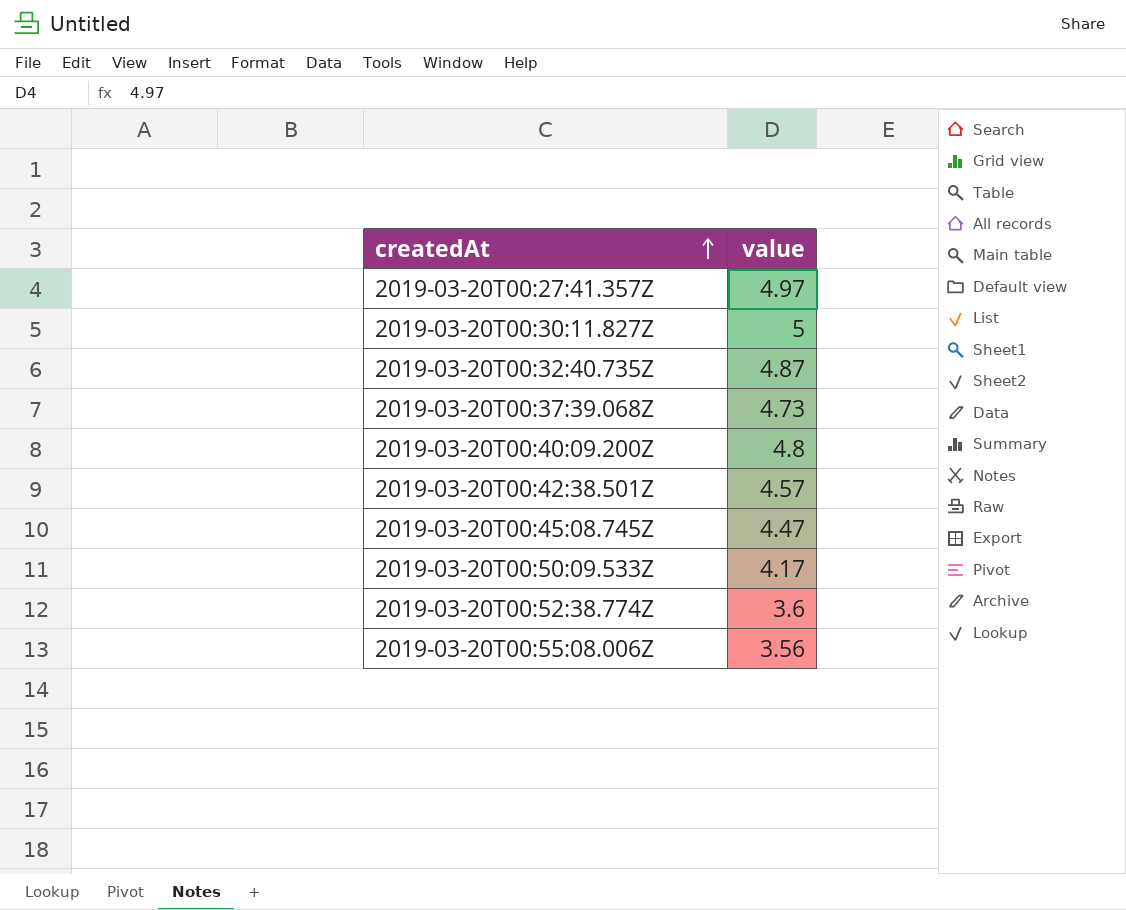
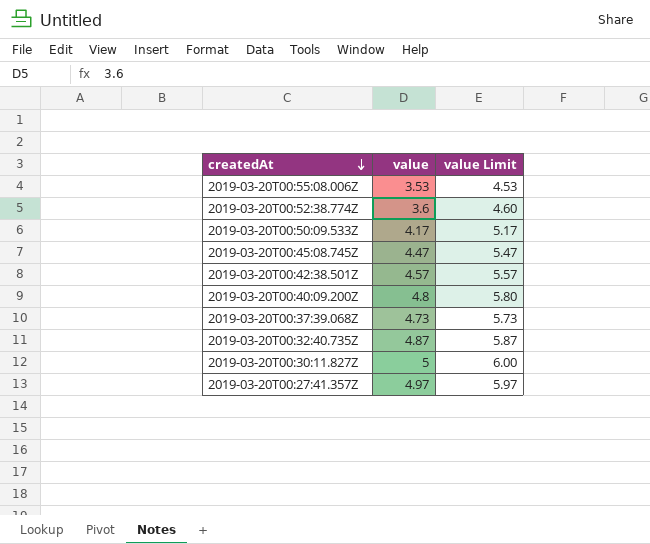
row order: createdAt ascending -> createdAt descending
column value Limit | formula: none -> [value] + 1
2019-03-20T00:55:08.006Z | value: 3.56 -> 3.53

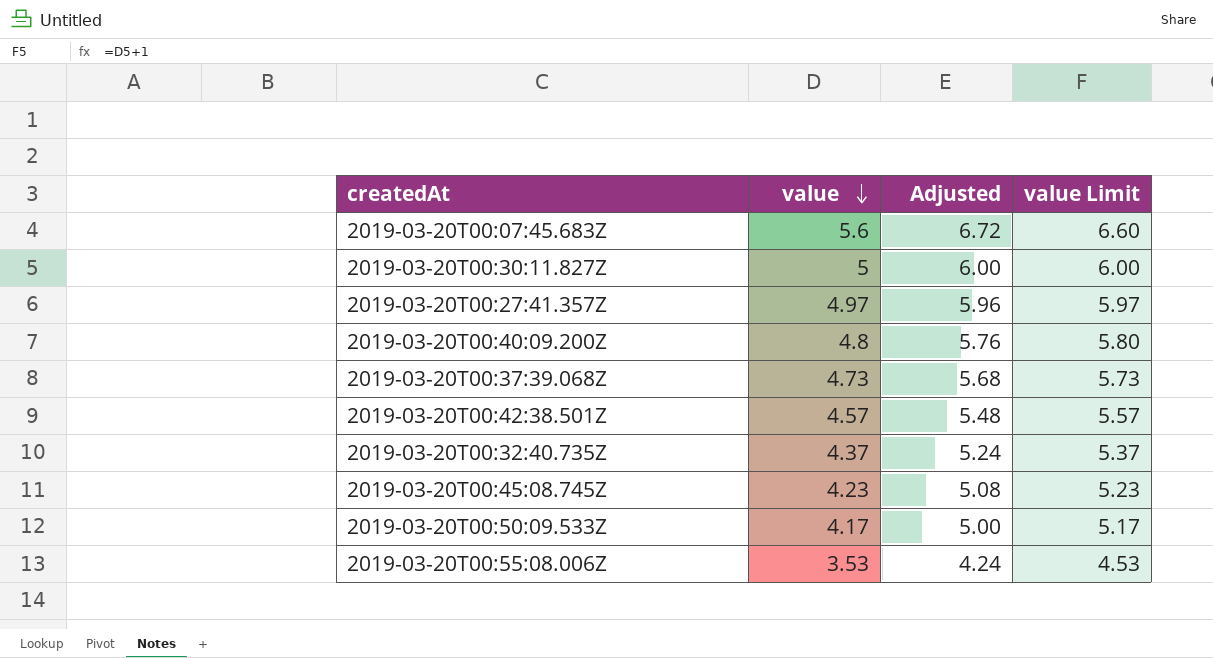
row order: createdAt descending -> value descending
column Adjusted | formula: none -> [value] * 1.2
row 2019-03-20T00:52:38.774Z: 3.6 | 4.60 -> none
row 2019-03-20T00:07:45.683Z: none -> 5.6 | 6.72 | 6.60
2019-03-20T00:32:40.735Z | value: 4.87 -> 4.37
2019-03-20T00:32:40.735Z | value Limit: 5.87 -> 5.37
2019-03-20T00:45:08.745Z | value: 4.47 -> 4.23
2019-03-20T00:45:08.745Z | value Limit: 5.47 -> 5.23

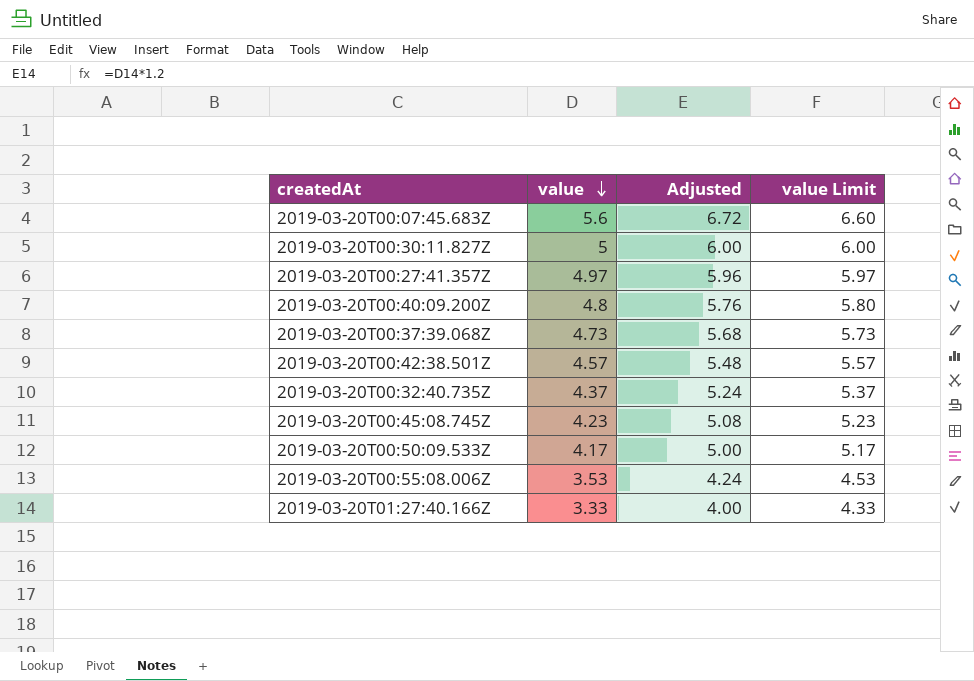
row 2019-03-20T01:27:40.166Z: none -> 3.33 | 4.00 | 4.33

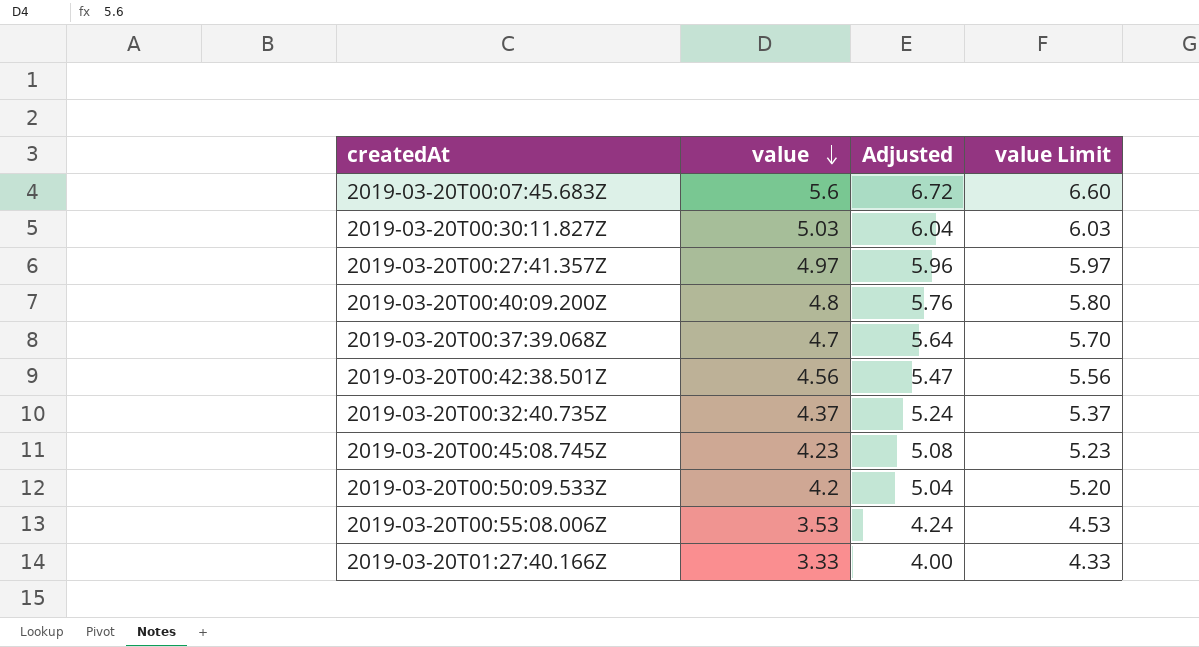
2019-03-20T00:30:11.827Z | value: 5 -> 5.03
2019-03-20T00:30:11.827Z | Adjusted: 6.00 -> 6.04
2019-03-20T00:30:11.827Z | value Limit: 6.00 -> 6.03
2019-03-20T00:37:39.068Z | value: 4.73 -> 4.7
2019-03-20T00:37:39.068Z | Adjusted: 5.68 -> 5.64
2019-03-20T00:37:39.068Z | value Limit: 5.73 -> 5.70
2019-03-20T00:42:38.501Z | value: 4.57 -> 4.56
2019-03-20T00:42:38.501Z | Adjusted: 5.48 -> 5.47
2019-03-20T00:42:38.501Z | value Limit: 5.57 -> 5.56
2019-03-20T00:50:09.533Z | value: 4.17 -> 4.2
2019-03-20T00:50:09.533Z | Adjusted: 5.00 -> 5.04
2019-03-20T00:50:09.533Z | value Limit: 5.17 -> 5.20

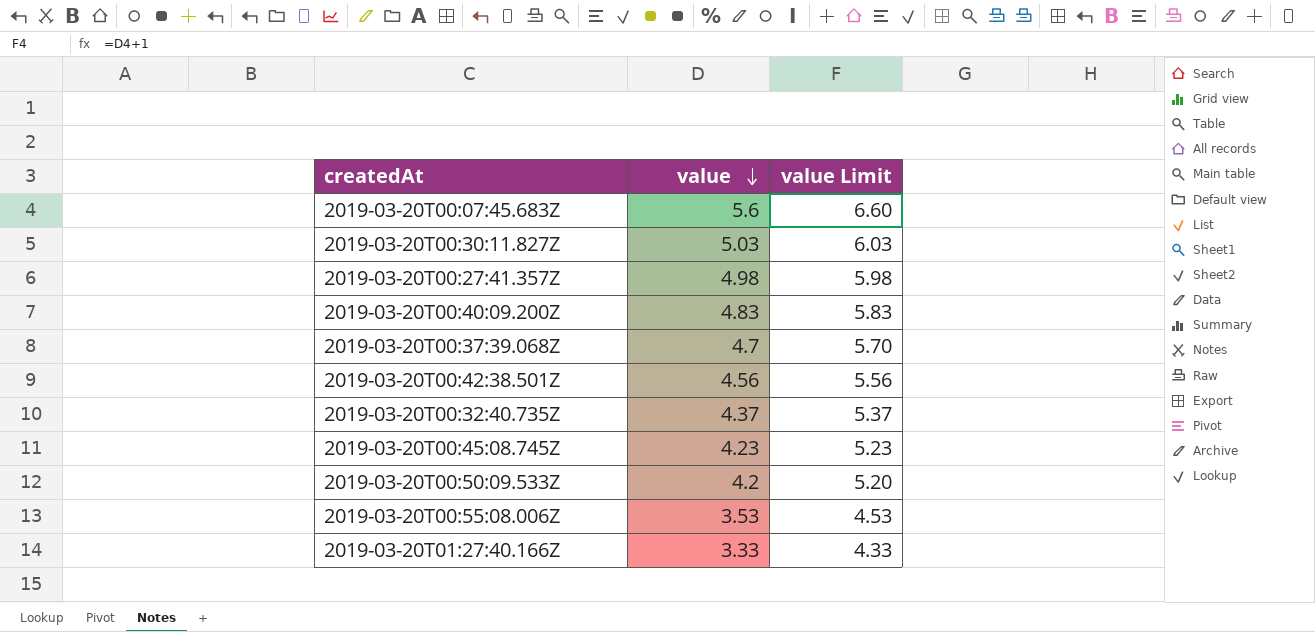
column Adjusted | formula: [value] * 1.2 -> none
2019-03-20T00:27:41.357Z | value: 4.97 -> 4.98
2019-03-20T00:27:41.357Z | value Limit: 5.97 -> 5.98
2019-03-20T00:40:09.200Z | value: 4.8 -> 4.83
2019-03-20T00:40:09.200Z | value Limit: 5.80 -> 5.83

